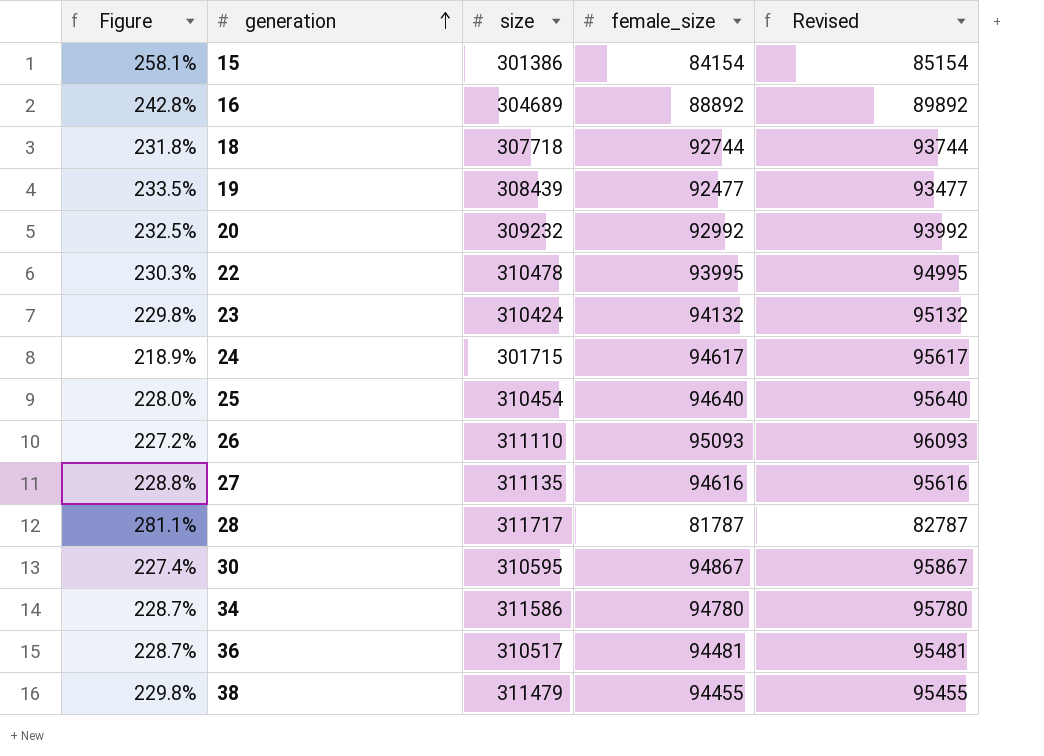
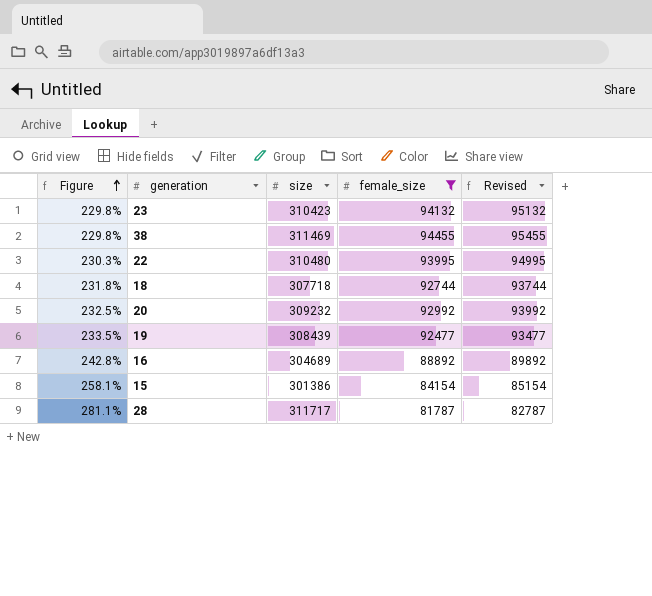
filter: none -> female_size <= 94455
row order: generation ascending -> Figure ascending
23 | size: 310424 -> 310423
38 | size: 311479 -> 311469
22 | size: 310478 -> 310480

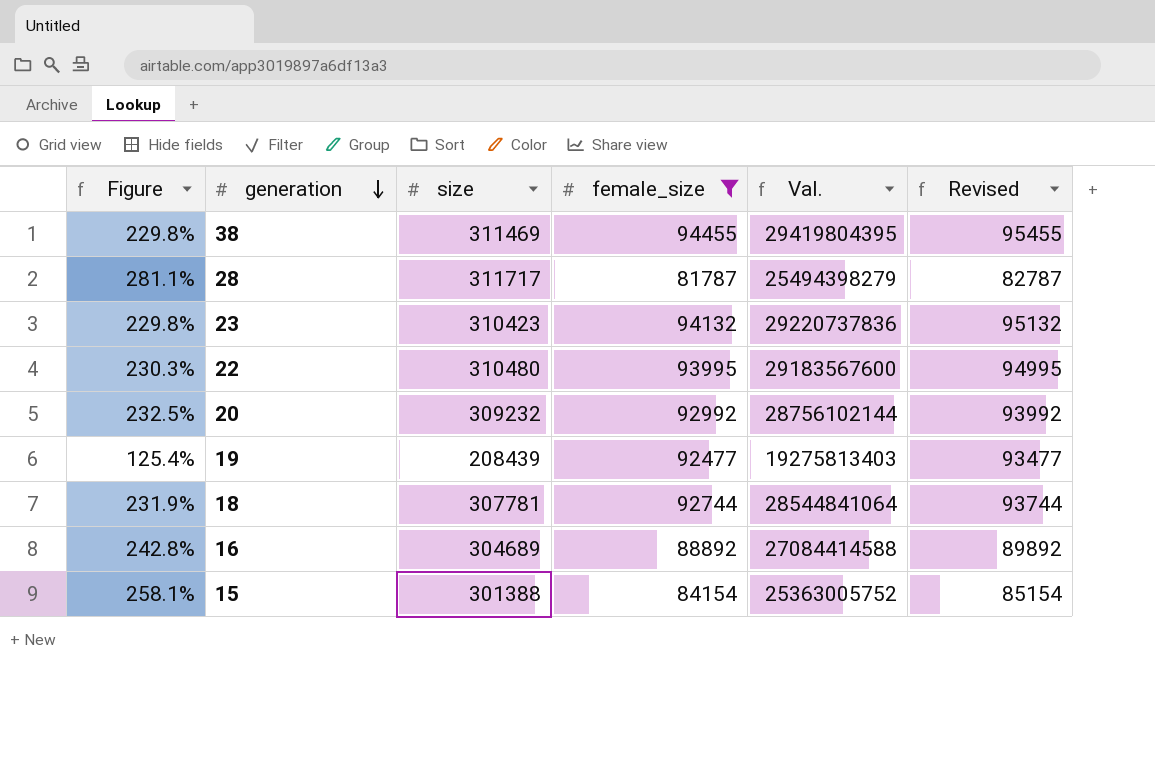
row order: Figure ascending -> generation descending
column Val. | formula: none -> [size] * [female_size]
19 | Figure: 233.5% -> 125.4%
19 | size: 308439 -> 208439
18 | Figure: 231.8% -> 231.9%
18 | size: 307718 -> 307781
15 | size: 301386 -> 301388

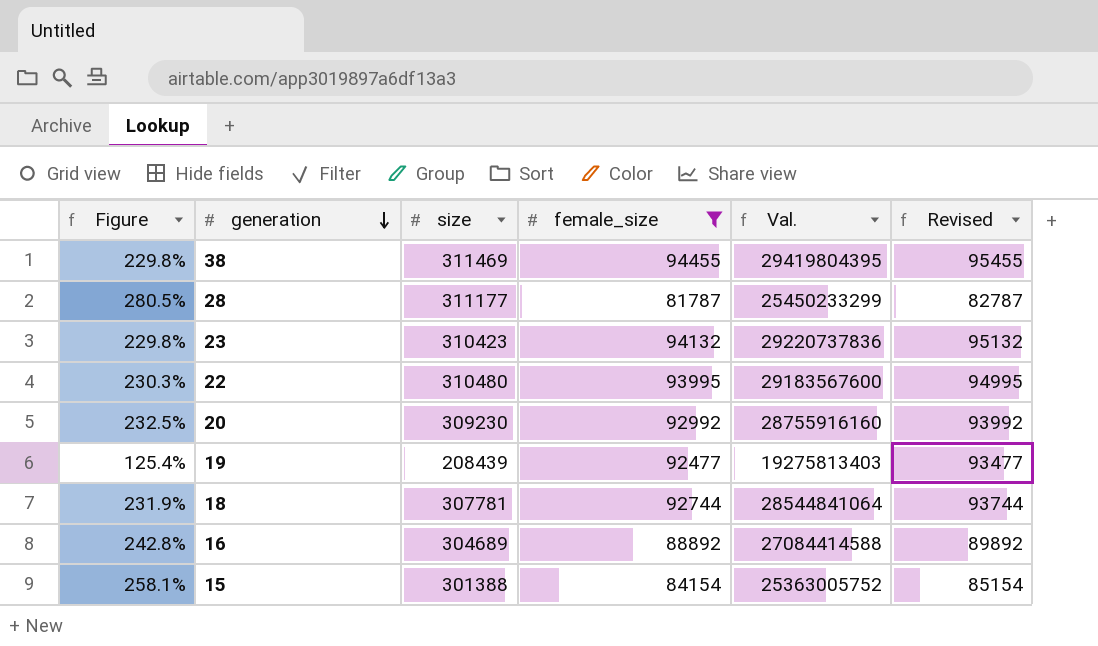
28 | Figure: 281.1% -> 280.5%
28 | size: 311717 -> 311177
28 | Val.: 25494398279 -> 25450233299
20 | size: 309232 -> 309230
20 | Val.: 28756102144 -> 28755916160

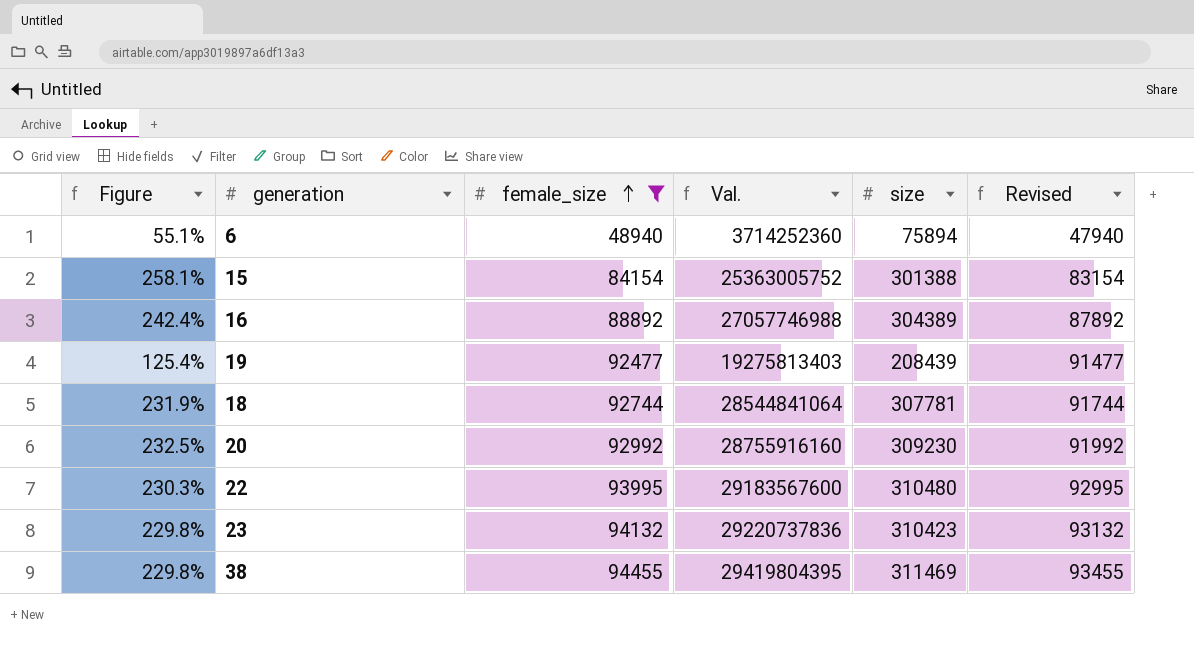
row order: generation descending -> female_size ascending
column size | position: 3 -> 5
column Revised | formula: [female_size] + 1000 -> [female_size] - 1000
row 28: 280.5% | 311177 | 81787 | 25450233299 | 82787 -> none
row 6: none -> 55.1% | 48940 | 3714252360 | 75894 | 47940
16 | Figure: 242.8% -> 242.4%
16 | Val.: 27084414588 -> 27057746988
16 | size: 304689 -> 304389

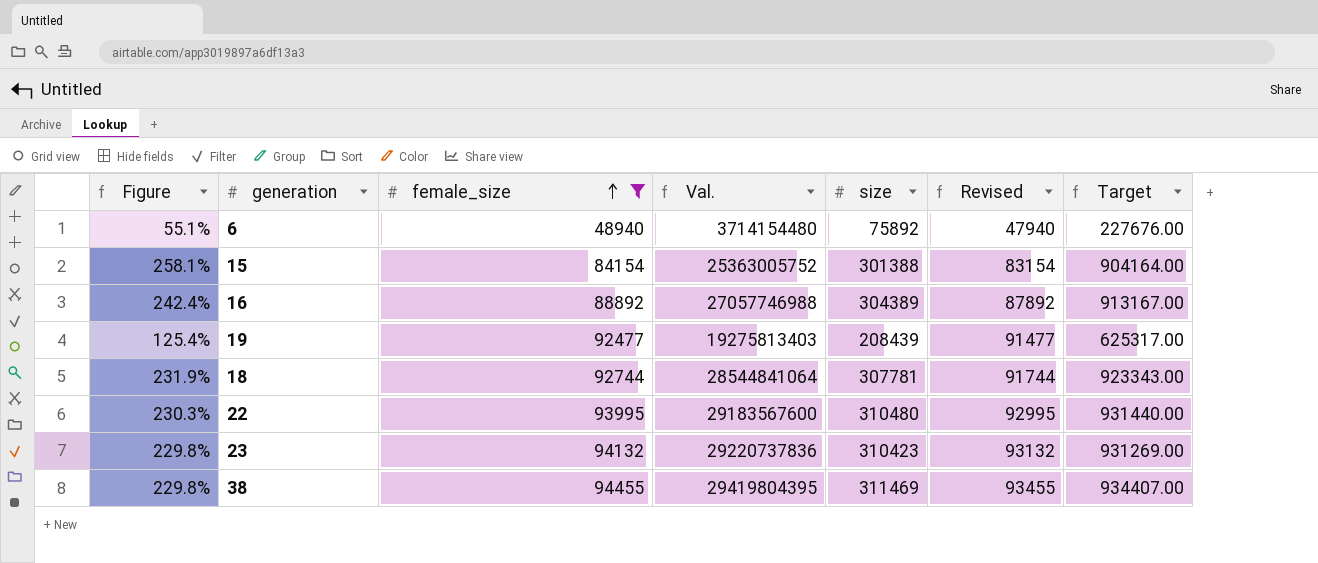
column Target | formula: none -> [size] * 3
row 20: 232.5% | 92992 | 28755916160 | 309230 | 91992 -> none
6 | Val.: 3714252360 -> 3714154480
6 | size: 75894 -> 75892

